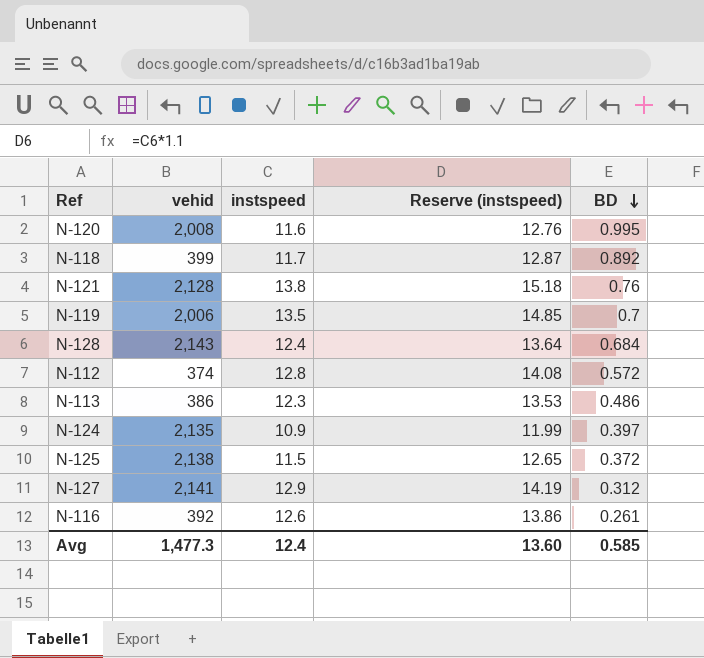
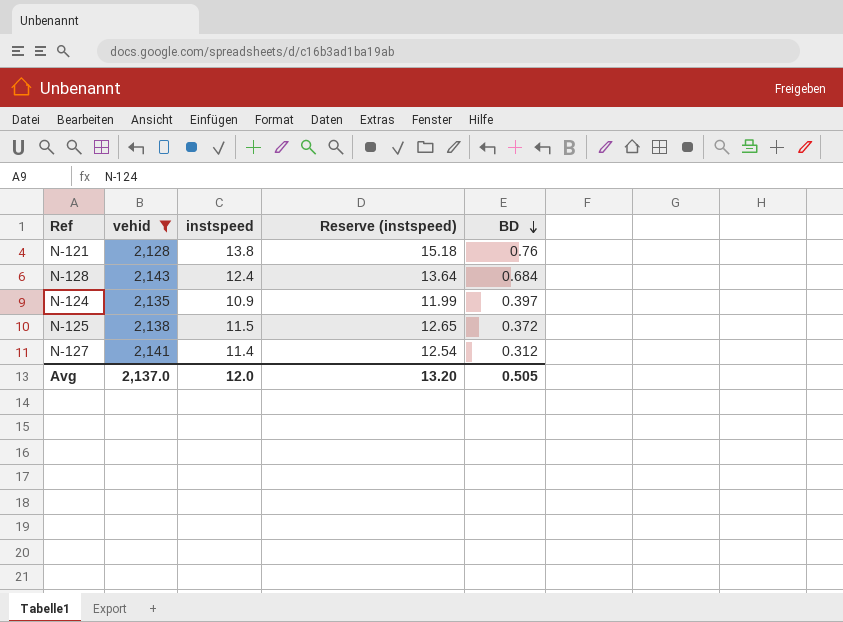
filter: none -> vehid >= 2,128
N-127 | instspeed: 12.9 -> 11.4
N-127 | Reserve (instspeed): 14.19 -> 12.54
Avg | vehid: 1,477.3 -> 2,137.0
Avg | instspeed: 12.4 -> 12.0
Avg | Reserve (instspeed): 13.60 -> 13.20
Avg | BD: 0.585 -> 0.505

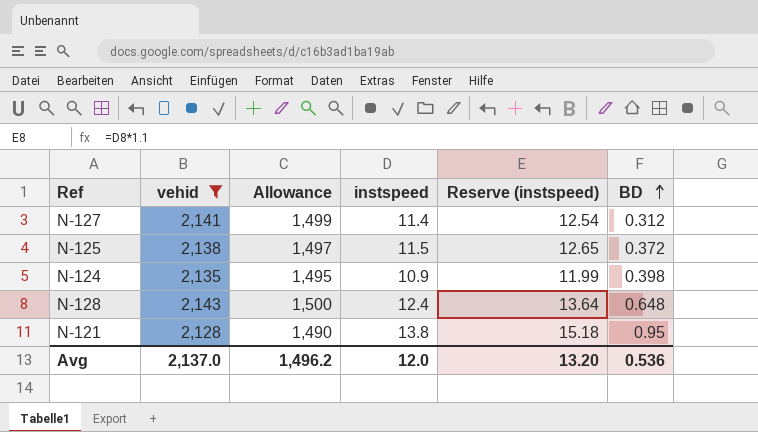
row order: BD descending -> BD ascending
column Allowance | formula: none -> [vehid] * 0.7
N-124 | BD: 0.397 -> 0.398
N-128 | BD: 0.684 -> 0.648
N-121 | BD: 0.76 -> 0.95
Avg | BD: 0.505 -> 0.536

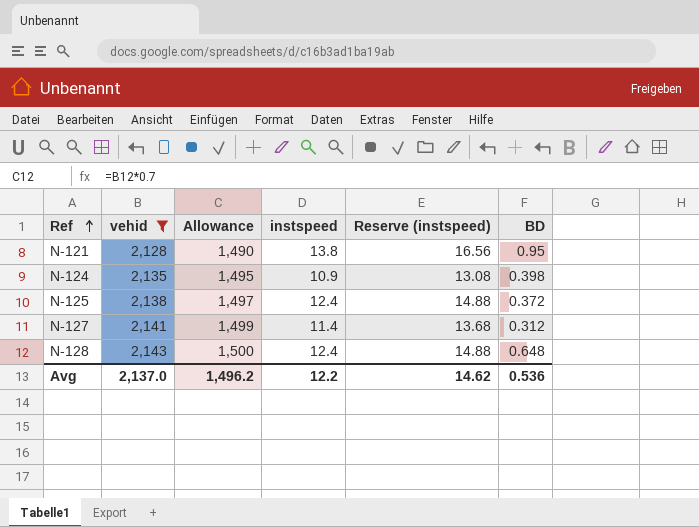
row order: BD ascending -> Ref ascending
column Reserve (instspeed) | formula: [instspeed] * 1.1 -> [instspeed] * 1.2
N-125 | instspeed: 11.5 -> 12.4
Avg | instspeed: 12.0 -> 12.2
Avg | Reserve (instspeed): 13.20 -> 14.62

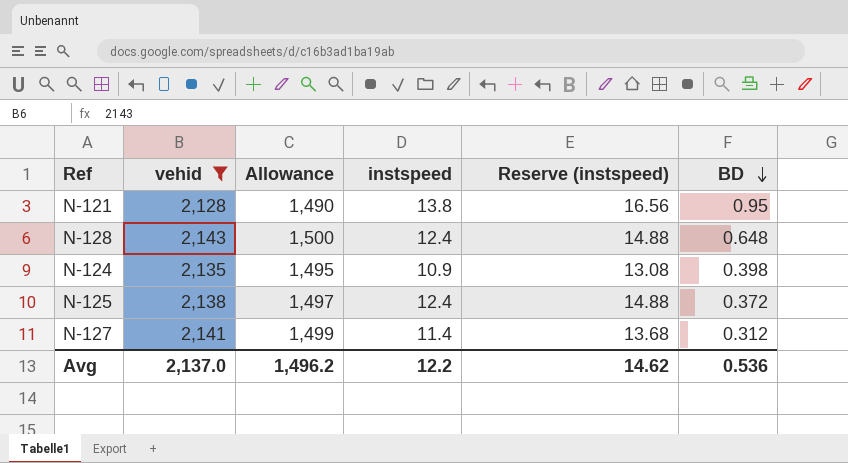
row order: Ref ascending -> BD descending

